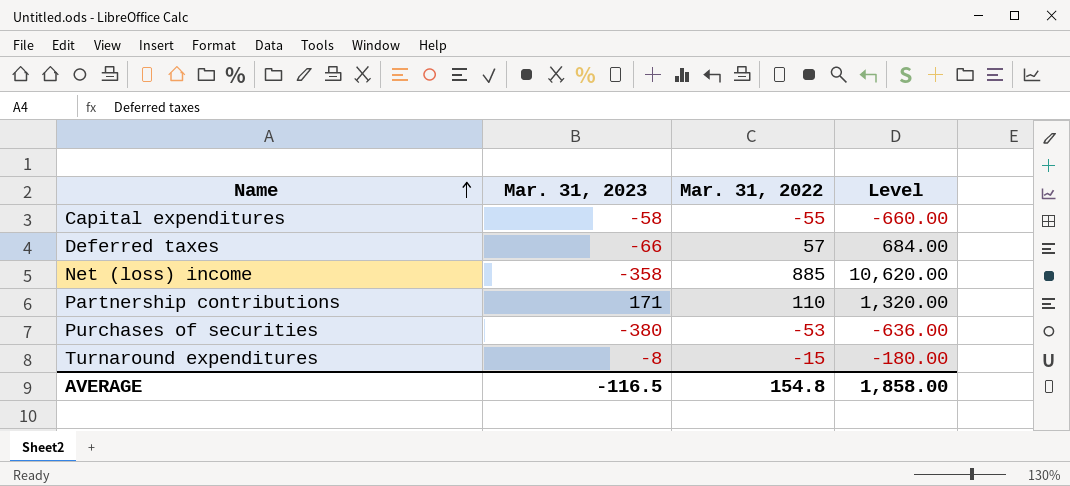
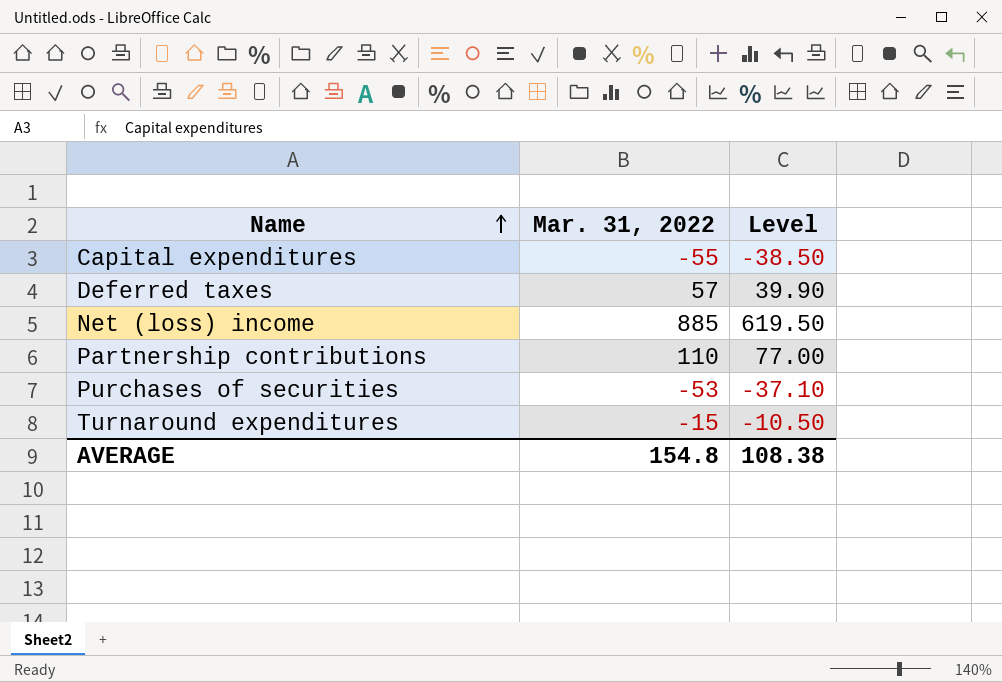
column Mar. 31, 2023 | position: 2 -> none
column Level | formula: [Mar. 31, 2022] * 12 -> [Mar. 31, 2022] * 0.7
AVERAGE | Level: 1,858.00 -> 108.38

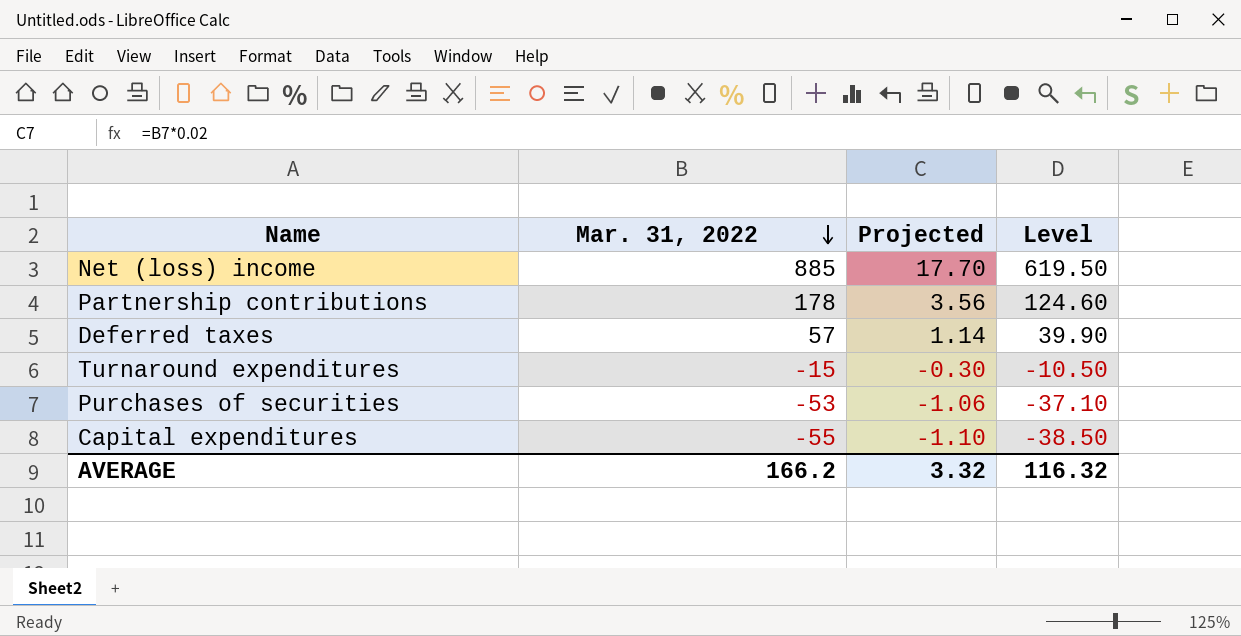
row order: Name ascending -> Mar. 31, 2022 descending
column Projected | formula: none -> [Mar. 31, 2022] * 0.02
Partnership contributions | Mar. 31, 2022: 110 -> 178
Partnership contributions | Level: 77.00 -> 124.60
AVERAGE | Mar. 31, 2022: 154.8 -> 166.2
AVERAGE | Level: 108.38 -> 116.32

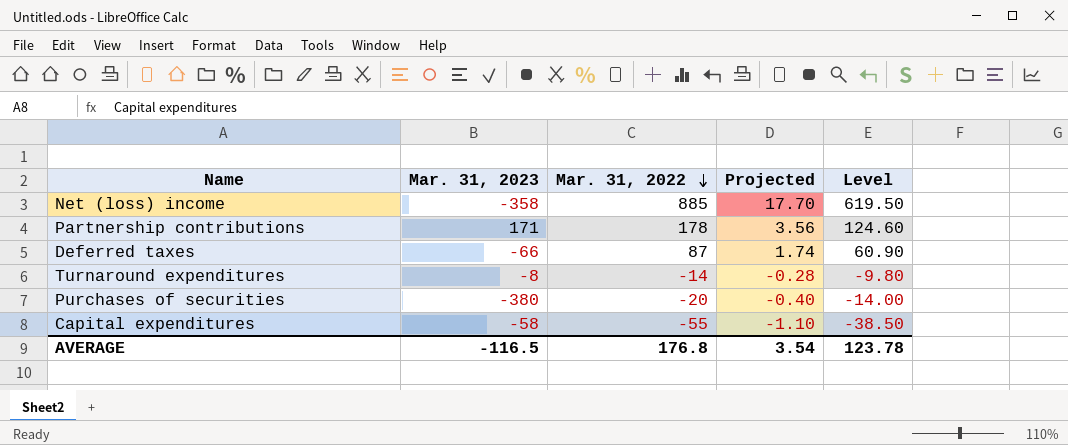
column Mar. 31, 2023 | position: none -> 2
Deferred taxes | Mar. 31, 2022: 57 -> 87
Deferred taxes | Projected: 1.14 -> 1.74
Deferred taxes | Level: 39.90 -> 60.90
Turnaround expenditures | Mar. 31, 2022: -15 -> -14
Turnaround expenditures | Projected: -0.30 -> -0.28
Turnaround expenditures | Level: -10.50 -> -9.80
Purchases of securities | Mar. 31, 2022: -53 -> -20
Purchases of securities | Projected: -1.06 -> -0.40
Purchases of securities | Level: -37.10 -> -14.00
AVERAGE | Mar. 31, 2022: 166.2 -> 176.8
AVERAGE | Projected: 3.32 -> 3.54
AVERAGE | Level: 116.32 -> 123.78

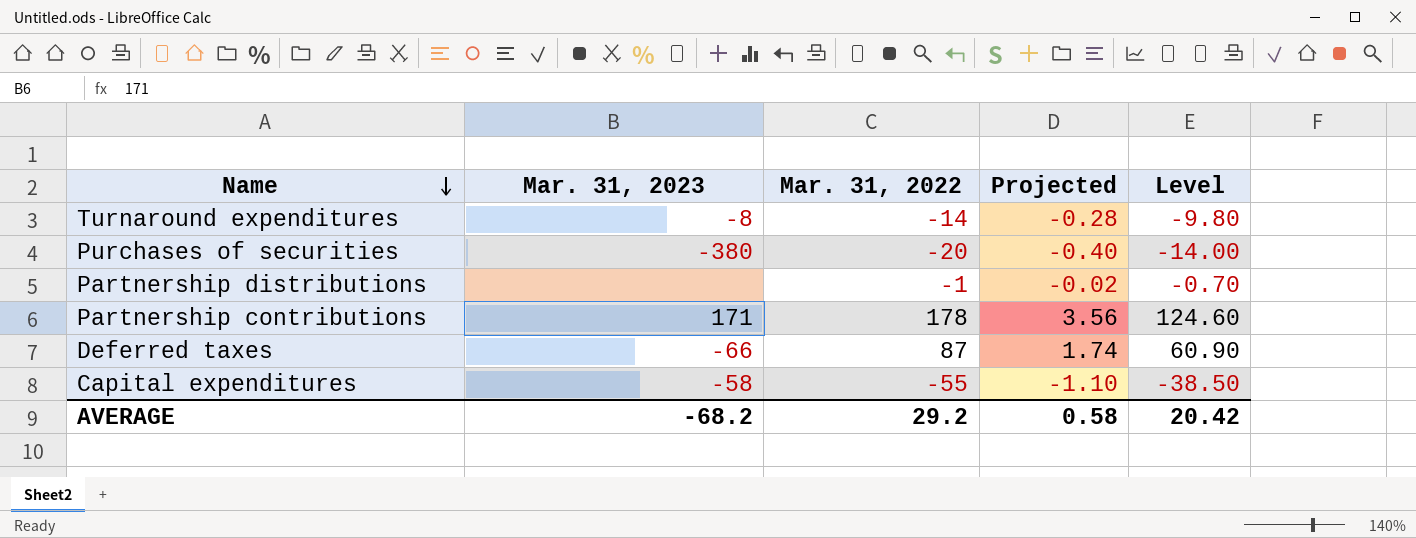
row order: Mar. 31, 2022 descending -> Name descending
row Net (loss) income: -358 | 885 | 17.70 | 619.50 -> none
row Partnership distributions: none -> none | -1 | -0.02 | -0.70
AVERAGE | Mar. 31, 2023: -116.5 -> -68.2
AVERAGE | Mar. 31, 2022: 176.8 -> 29.2
AVERAGE | Projected: 3.54 -> 0.58
AVERAGE | Level: 123.78 -> 20.42

